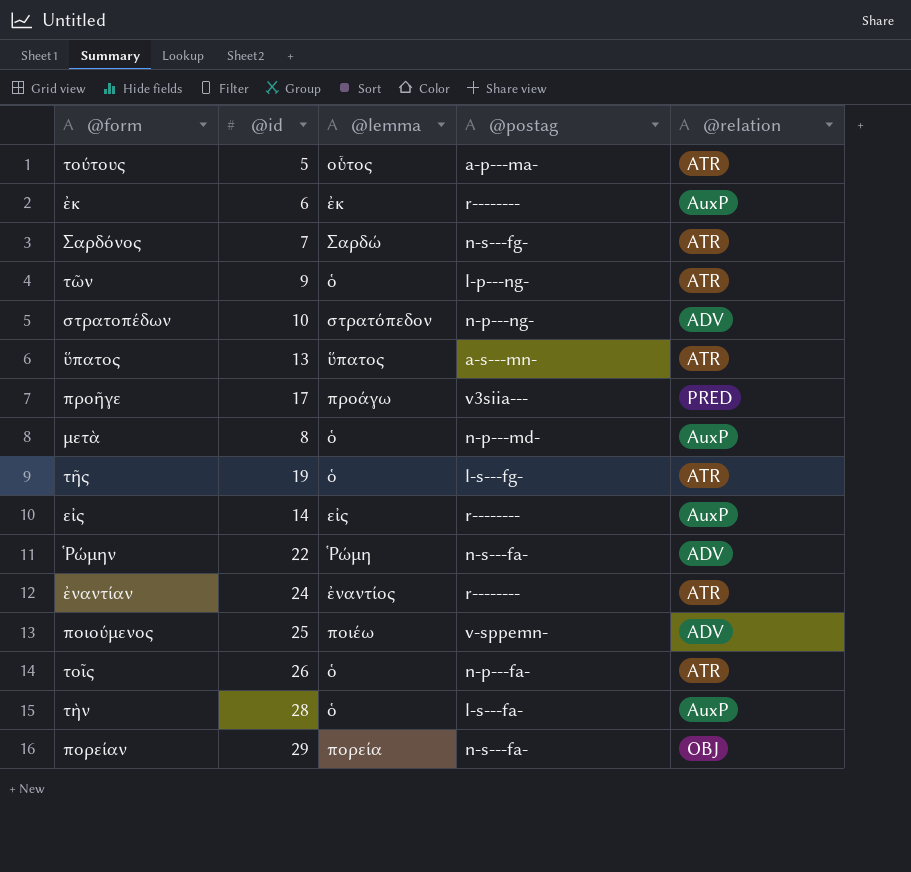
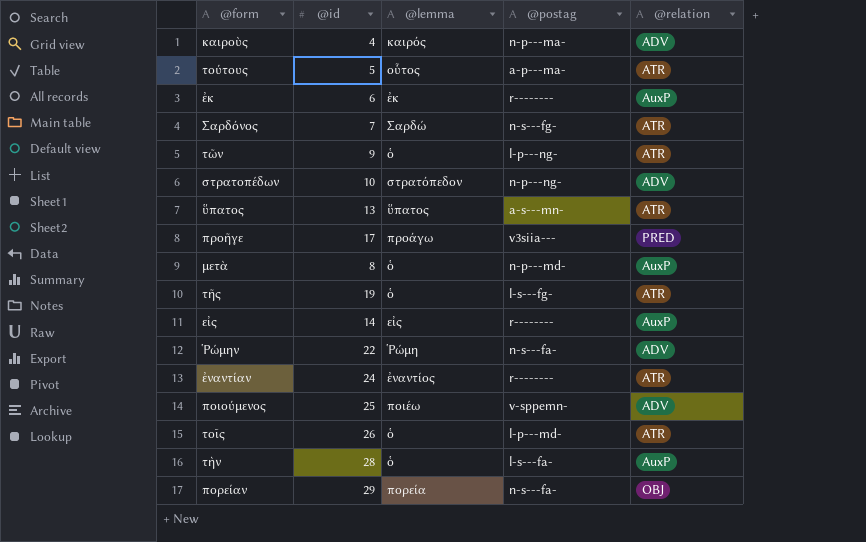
row καιροὺς: none -> 4 | καιρός | n-p---ma- | ADV
τοῖς | @postag: n-p---fa- -> l-p---md-

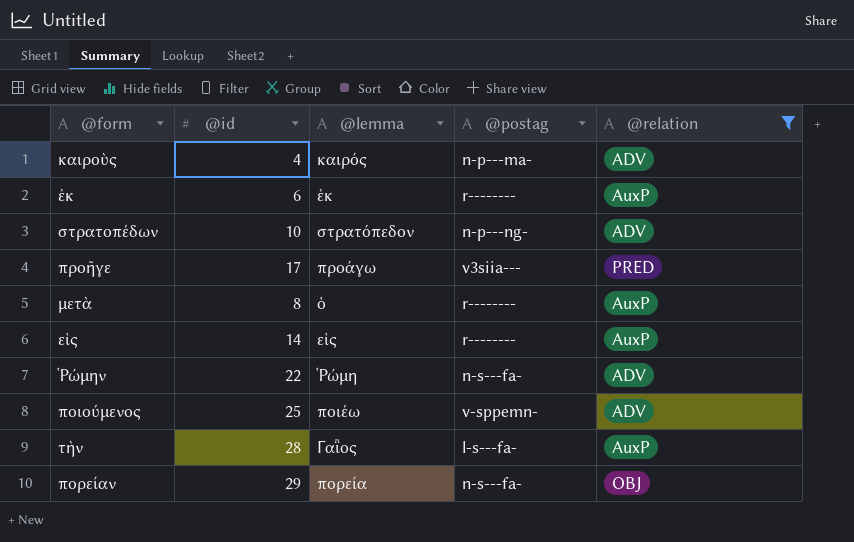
filter: none -> @relation != ATR
μετὰ | @postag: n-p---md- -> r--------
τὴν | @lemma: ὁ -> Γαῗος

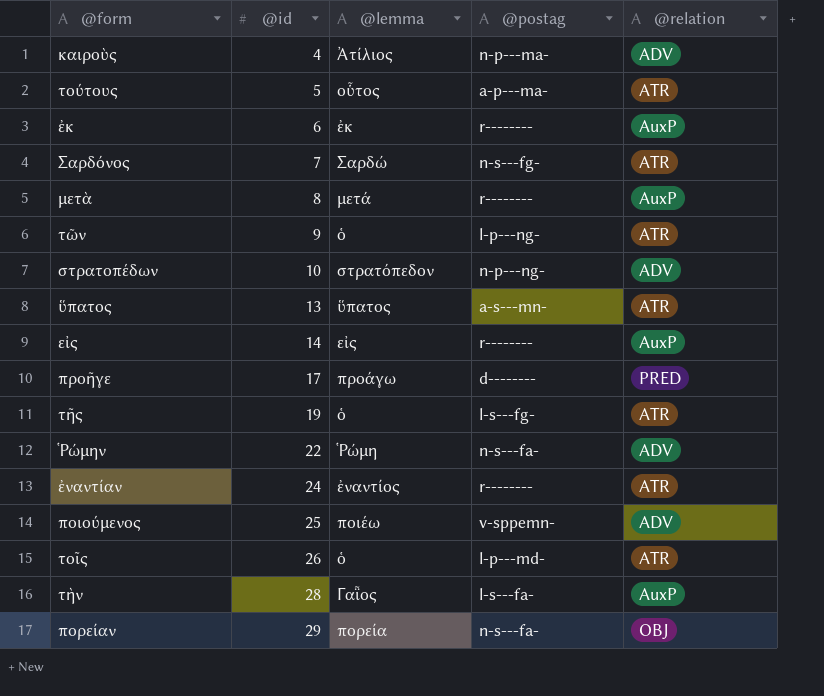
filter: @relation != ATR -> none
row order: none -> @id ascending
καιροὺς | @lemma: καιρός -> Ἀτίλιος
μετὰ | @lemma: ὁ -> μετά
προῆγε | @postag: v3siia--- -> d--------

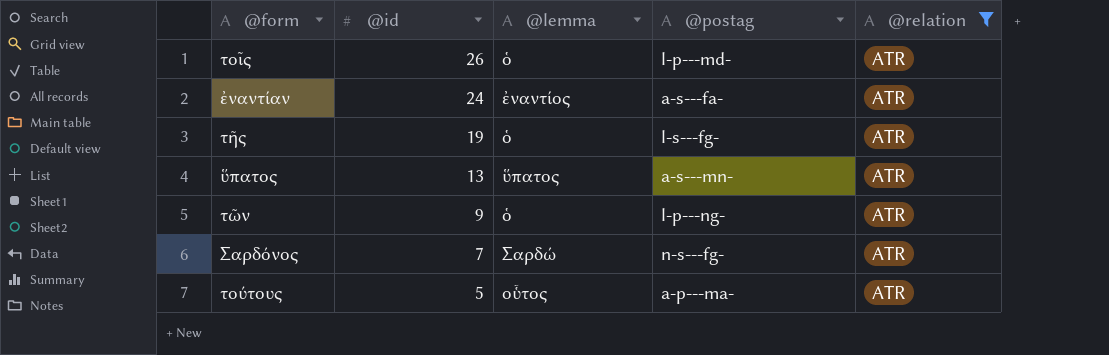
filter: none -> @relation = ATR
row order: @id ascending -> @id descending
ἐναντίαν | @postag: r-------- -> a-s---fa-

